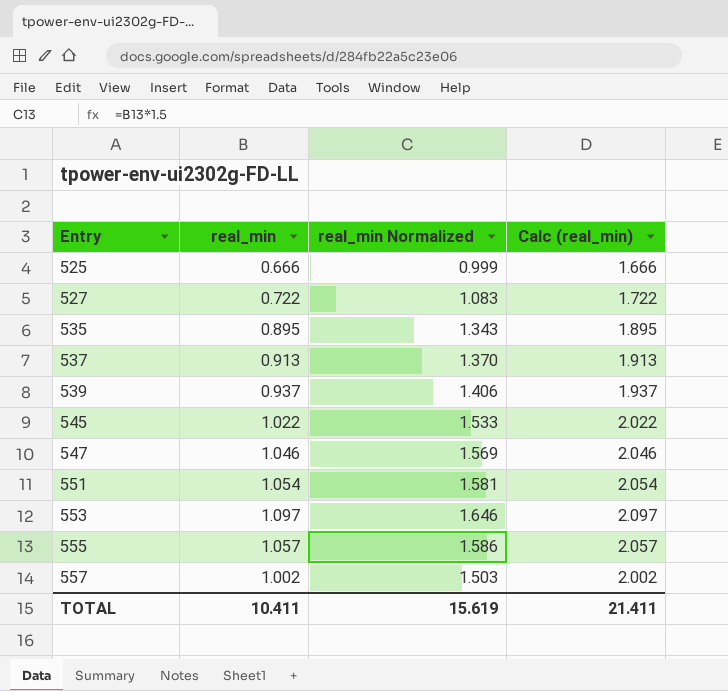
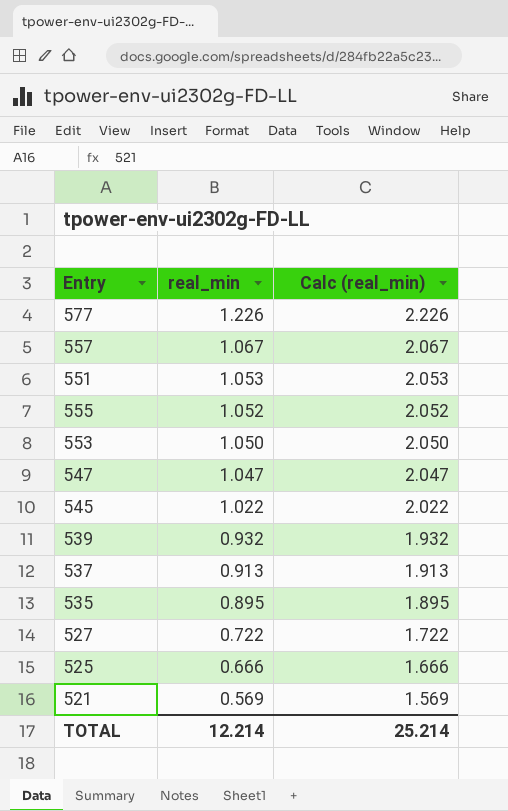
row order: Entry ascending -> real_min descending
column real_min Normalized | formula: [real_min] * 1.5 -> none
row 577: none -> 1.226 | 2.226
557 | real_min: 1.002 -> 1.067
557 | Calc (real_min): 2.002 -> 2.067
551 | real_min: 1.054 -> 1.053
551 | Calc (real_min): 2.054 -> 2.053
555 | real_min: 1.057 -> 1.052
555 | Calc (real_min): 2.057 -> 2.052
553 | real_min: 1.097 -> 1.050
553 | Calc (real_min): 2.097 -> 2.050
547 | real_min: 1.046 -> 1.047
547 | Calc (real_min): 2.046 -> 2.047
539 | real_min: 0.937 -> 0.932
539 | Calc (real_min): 1.937 -> 1.932
row 521: none -> 0.569 | 1.569
TOTAL | real_min: 10.411 -> 12.214
TOTAL | Calc (real_min): 21.411 -> 25.214

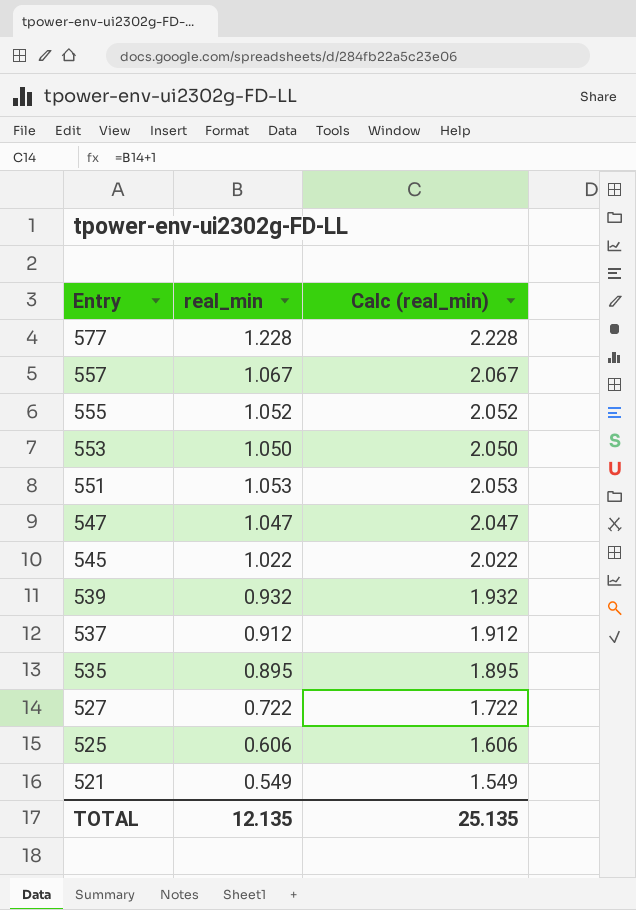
row order: real_min descending -> Entry descending
577 | real_min: 1.226 -> 1.228
577 | Calc (real_min): 2.226 -> 2.228
537 | real_min: 0.913 -> 0.912
537 | Calc (real_min): 1.913 -> 1.912
525 | real_min: 0.666 -> 0.606
525 | Calc (real_min): 1.666 -> 1.606
521 | real_min: 0.569 -> 0.549
521 | Calc (real_min): 1.569 -> 1.549
TOTAL | real_min: 12.214 -> 12.135
TOTAL | Calc (real_min): 25.214 -> 25.135

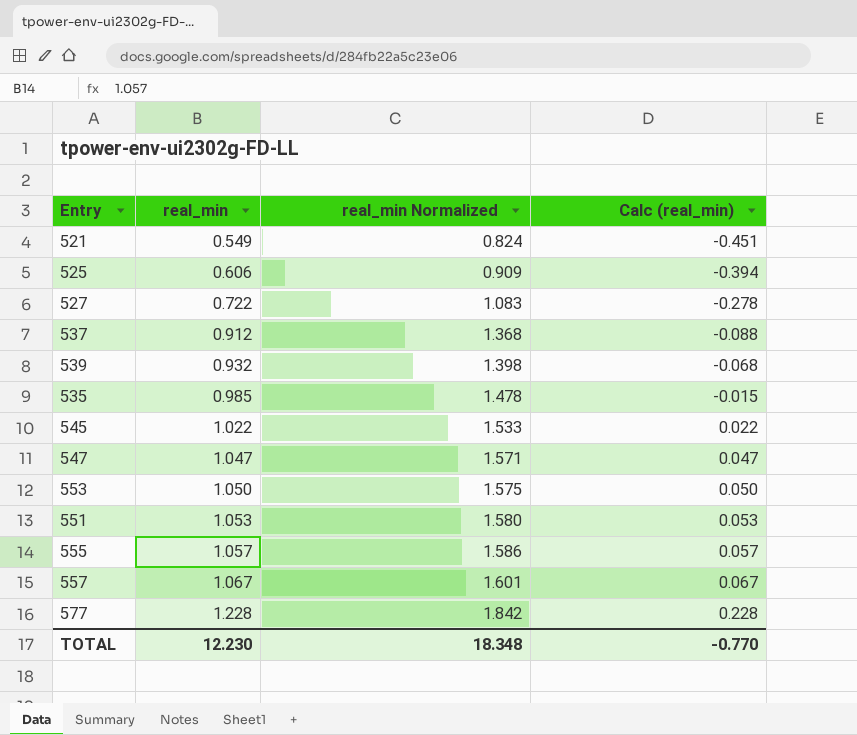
row order: Entry descending -> real_min ascending
column real_min Normalized | formula: none -> [real_min] * 1.5
column Calc (real_min) | formula: [real_min] + 1 -> [real_min] - 1
535 | real_min: 0.895 -> 0.985
555 | real_min: 1.052 -> 1.057
TOTAL | real_min: 12.135 -> 12.230
TOTAL | Calc (real_min): 25.135 -> -0.770

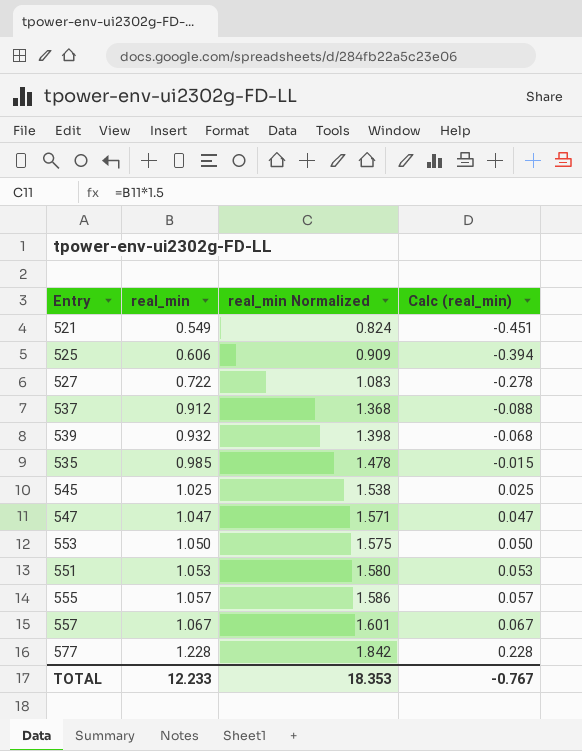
545 | real_min: 1.022 -> 1.025
545 | real_min Normalized: 1.533 -> 1.538
545 | Calc (real_min): 0.022 -> 0.025
TOTAL | real_min: 12.230 -> 12.233
TOTAL | real_min Normalized: 18.348 -> 18.353
TOTAL | Calc (real_min): -0.770 -> -0.767

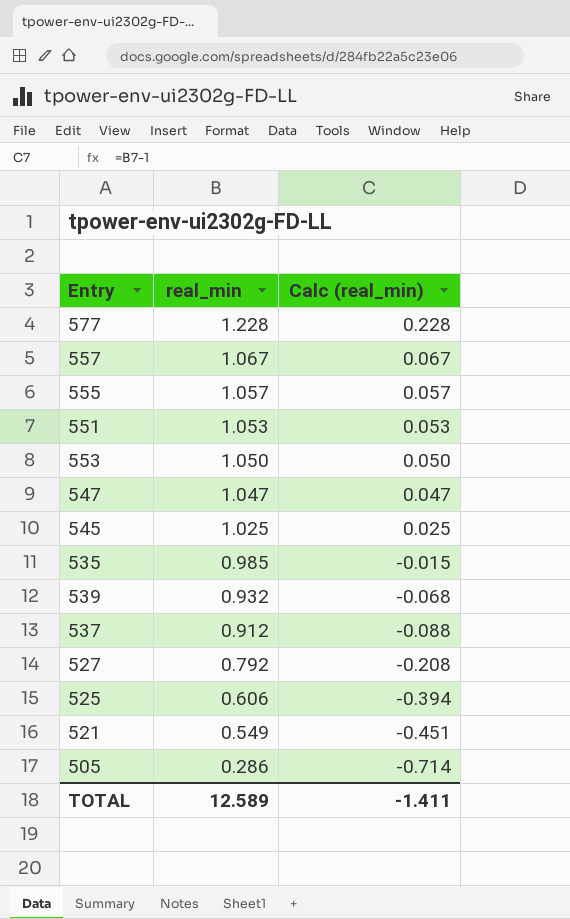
row order: real_min ascending -> real_min descending
column real_min Normalized | formula: [real_min] * 1.5 -> none
527 | real_min: 0.722 -> 0.792
527 | Calc (real_min): -0.278 -> -0.208
row 505: none -> 0.286 | -0.714
TOTAL | real_min: 12.233 -> 12.589
TOTAL | Calc (real_min): -0.767 -> -1.411

